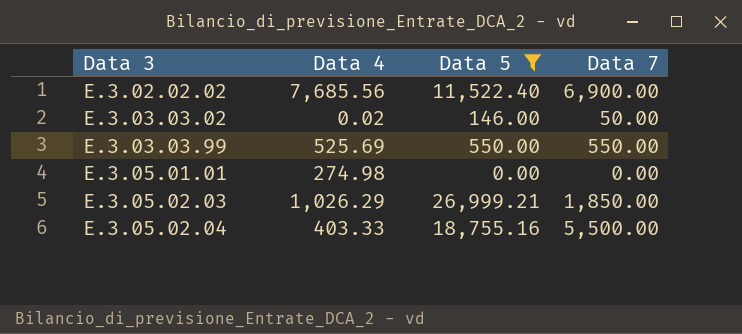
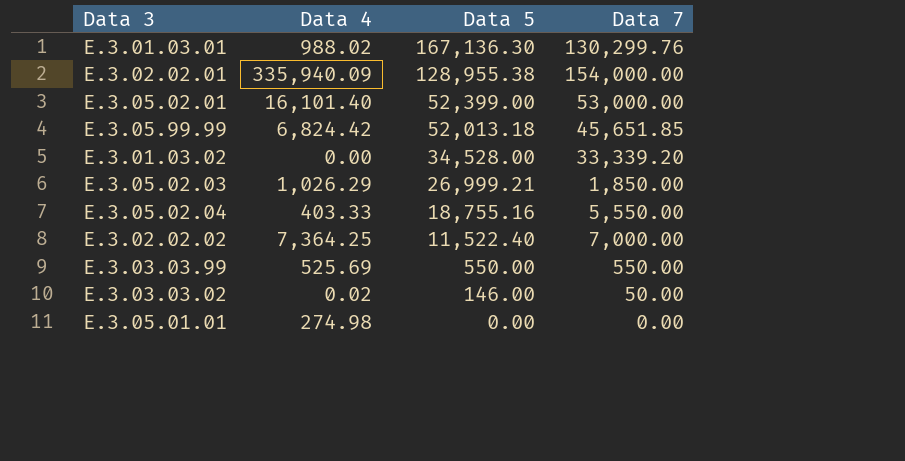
filter: Data 5 <= 26,999.21 -> none
row order: Data 3 ascending -> Data 5 descending
E.3.05.02.04 | Data 7: 5,500.00 -> 5,550.00
E.3.02.02.02 | Data 4: 7,685.56 -> 7,364.25
E.3.02.02.02 | Data 7: 6,900.00 -> 7,000.00

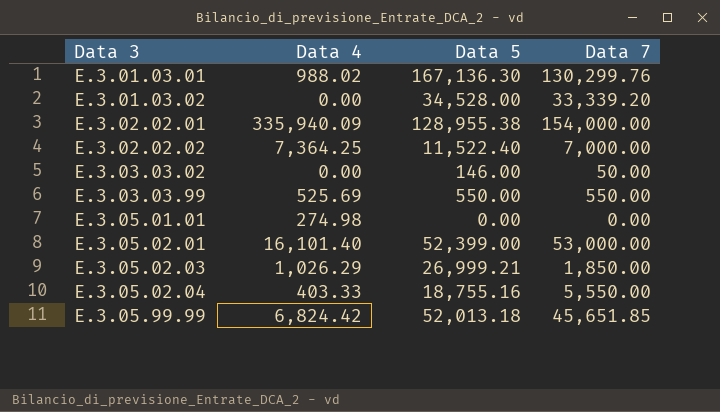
row order: Data 5 descending -> Data 3 ascending
E.3.03.03.02 | Data 4: 0.02 -> 0.00

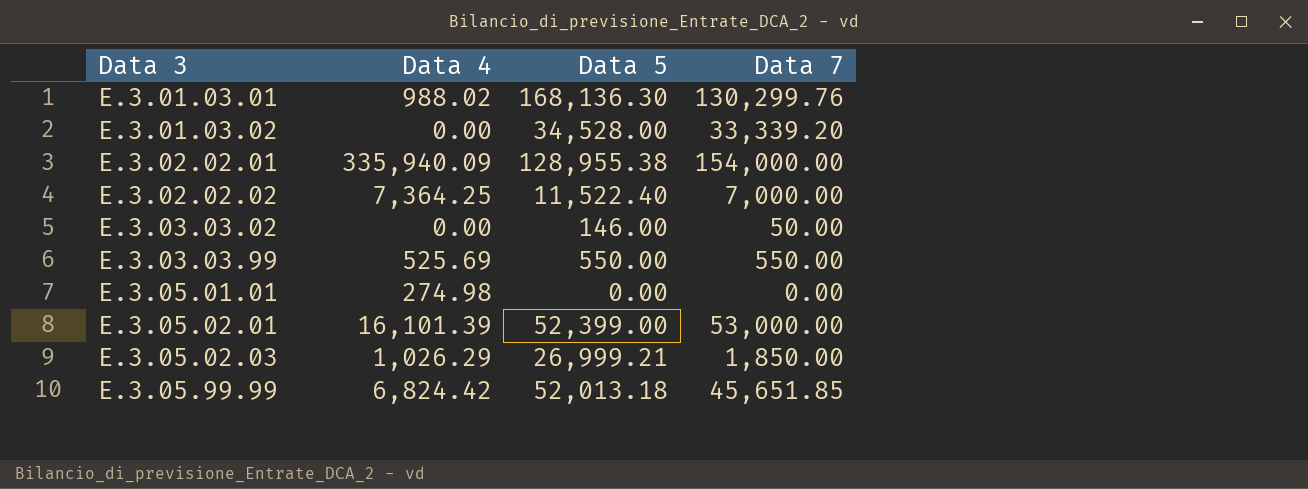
row E.3.05.02.04: 403.33 | 18,755.16 | 5,550.00 -> none
E.3.01.03.01 | Data 5: 167,136.30 -> 168,136.30
E.3.05.02.01 | Data 4: 16,101.40 -> 16,101.39

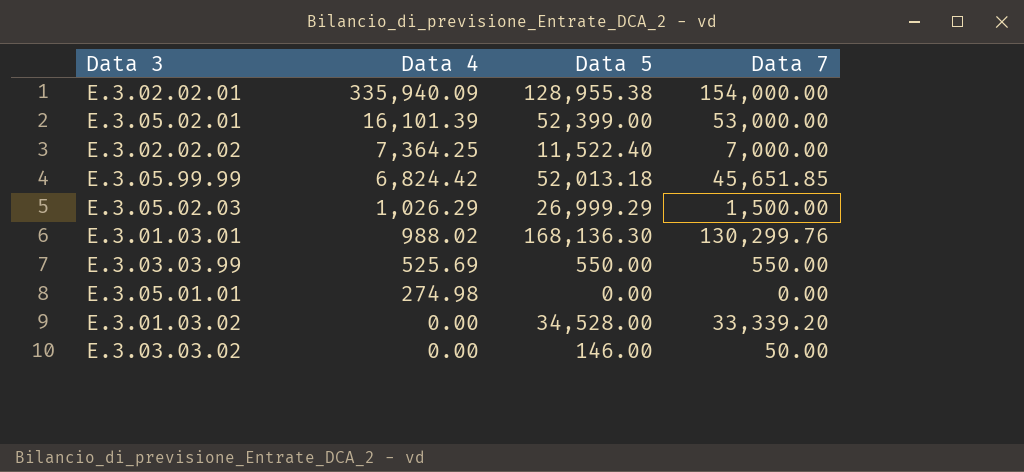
row order: Data 3 ascending -> Data 4 descending
E.3.05.02.03 | Data 5: 26,999.21 -> 26,999.29
E.3.05.02.03 | Data 7: 1,850.00 -> 1,500.00

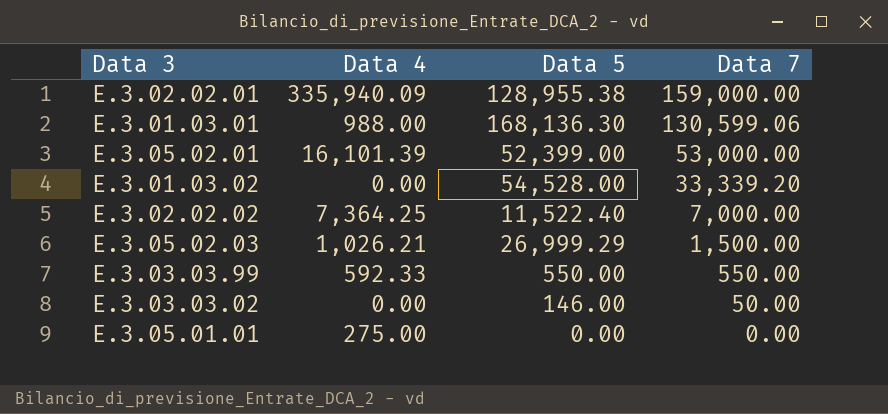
row order: Data 4 descending -> Data 7 descending
row E.3.05.99.99: 6,824.42 | 52,013.18 | 45,651.85 -> none
E.3.02.02.01 | Data 7: 154,000.00 -> 159,000.00
E.3.01.03.01 | Data 4: 988.02 -> 988.00
E.3.01.03.01 | Data 7: 130,299.76 -> 130,599.06
E.3.01.03.02 | Data 5: 34,528.00 -> 54,528.00
E.3.05.02.03 | Data 4: 1,026.29 -> 1,026.21
E.3.03.03.99 | Data 4: 525.69 -> 592.33
E.3.05.01.01 | Data 4: 274.98 -> 275.00

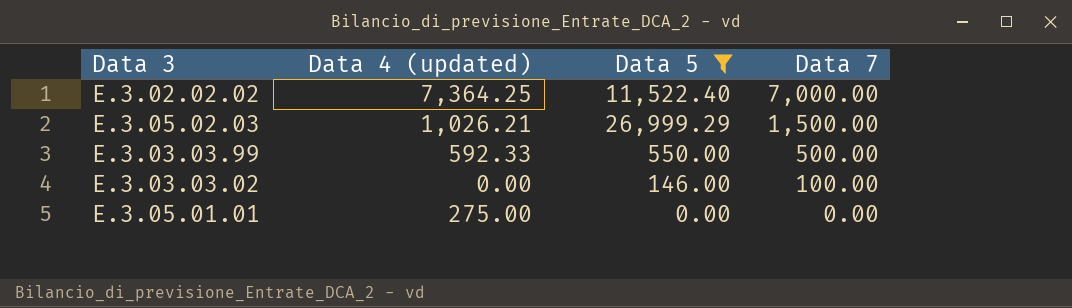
filter: none -> Data 5 <= 26,999.29
column name: Data 4 -> Data 4 (updated)
E.3.03.03.99 | Data 7: 550.00 -> 500.00
E.3.03.03.02 | Data 7: 50.00 -> 100.00

